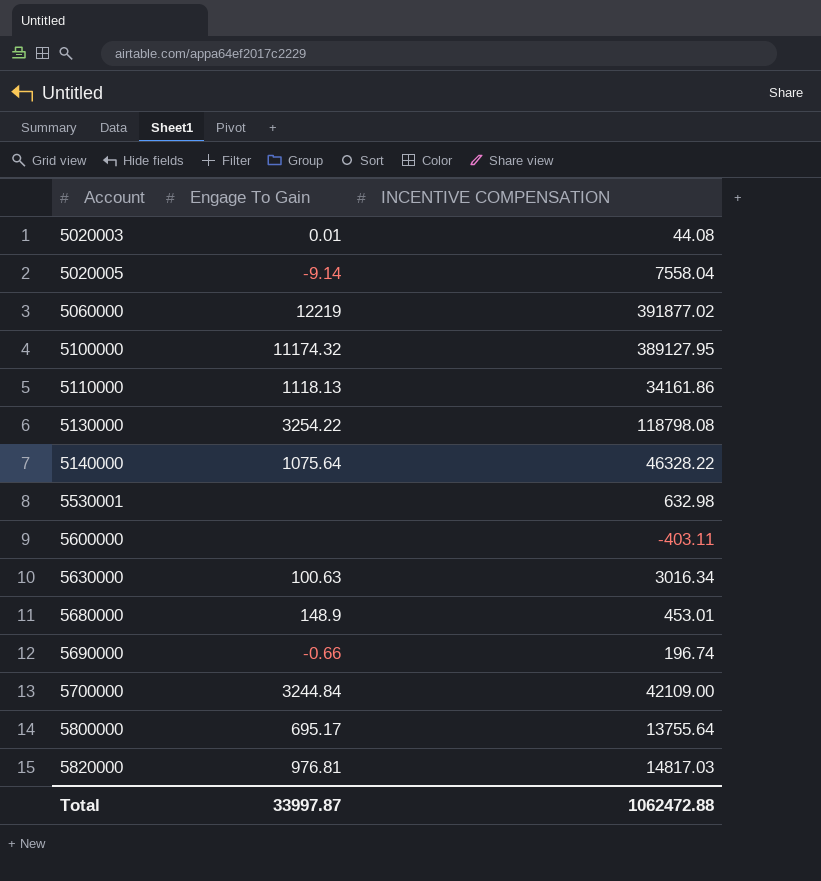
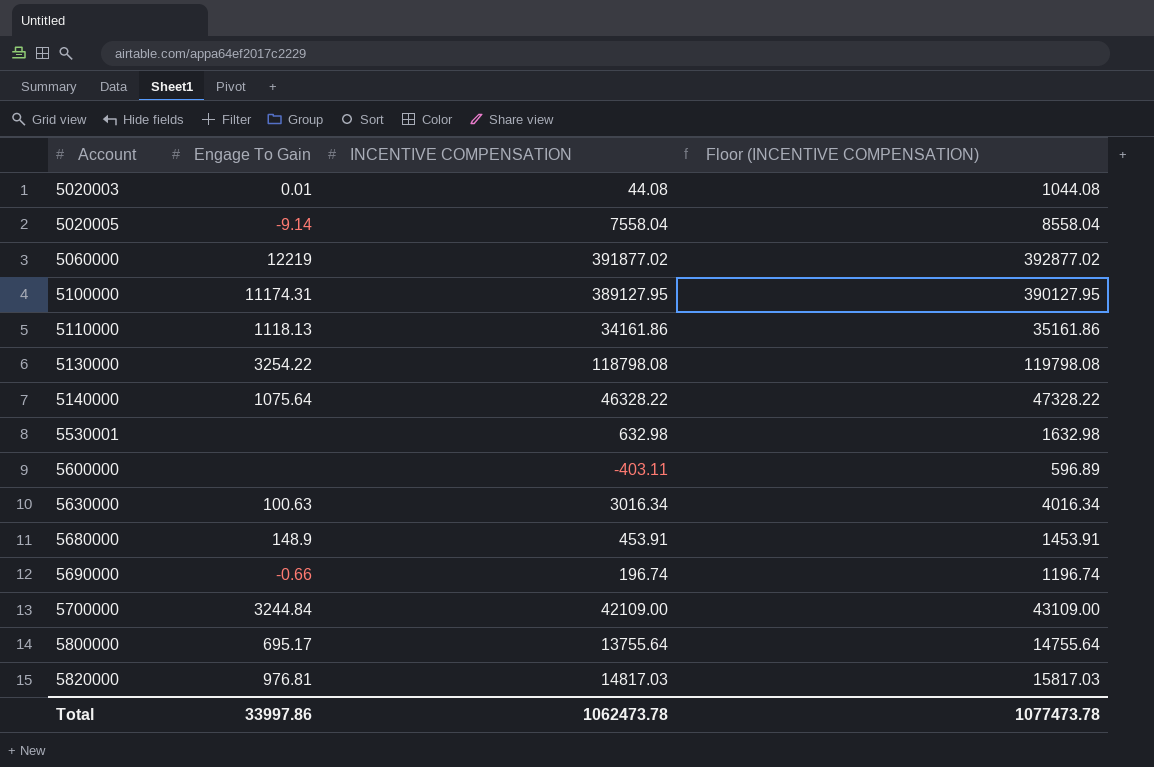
column Floor (INCENTIVE COMPENSATION) | formula: none -> [INCENTIVE COMPENSATION] + 1000
5100000 | Engage To Gain: 11174.32 -> 11174.31
5680000 | INCENTIVE COMPENSATION: 453.01 -> 453.91
Total | Engage To Gain: 33997.87 -> 33997.86
Total | INCENTIVE COMPENSATION: 1062472.88 -> 1062473.78

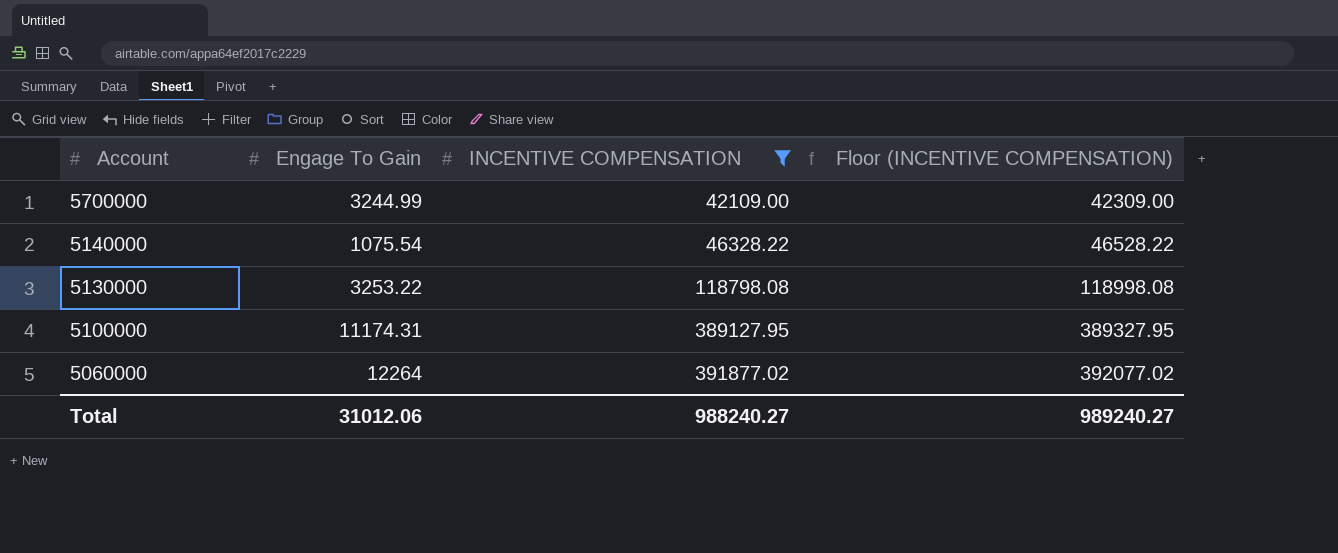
filter: none -> INCENTIVE COMPENSATION >= 42109.00
row order: Account ascending -> Account descending
column Floor (INCENTIVE COMPENSATION) | formula: [INCENTIVE COMPENSATION] + 1000 -> [INCENTIVE COMPENSATION] + 200
5700000 | Engage To Gain: 3244.84 -> 3244.99
5140000 | Engage To Gain: 1075.64 -> 1075.54
5130000 | Engage To Gain: 3254.22 -> 3253.22
5060000 | Engage To Gain: 12219 -> 12264
Total | Engage To Gain: 33997.86 -> 31012.06
Total | INCENTIVE COMPENSATION: 1062473.78 -> 988240.27
Total | Floor (INCENTIVE COMPENSATION): 1077473.78 -> 989240.27

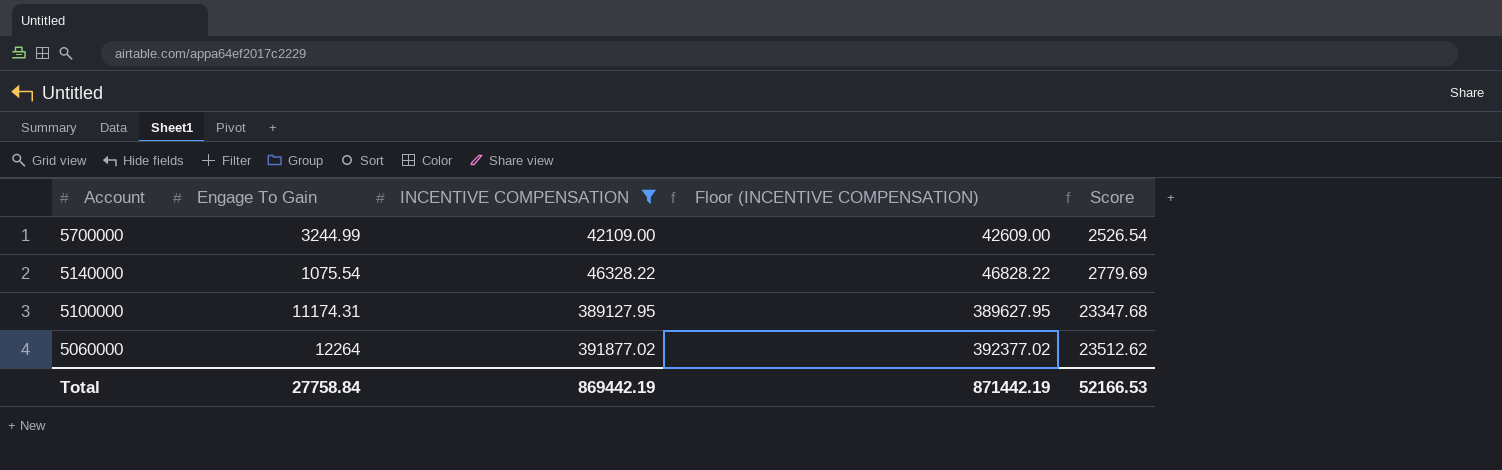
column Floor (INCENTIVE COMPENSATION) | formula: [INCENTIVE COMPENSATION] + 200 -> [INCENTIVE COMPENSATION] + 500
column Score | formula: none -> [INCENTIVE COMPENSATION] * 0.06
row 5130000: 3253.22 | 118798.08 | 118998.08 -> none
Total | Engage To Gain: 31012.06 -> 27758.84
Total | INCENTIVE COMPENSATION: 988240.27 -> 869442.19
Total | Floor (INCENTIVE COMPENSATION): 989240.27 -> 871442.19

